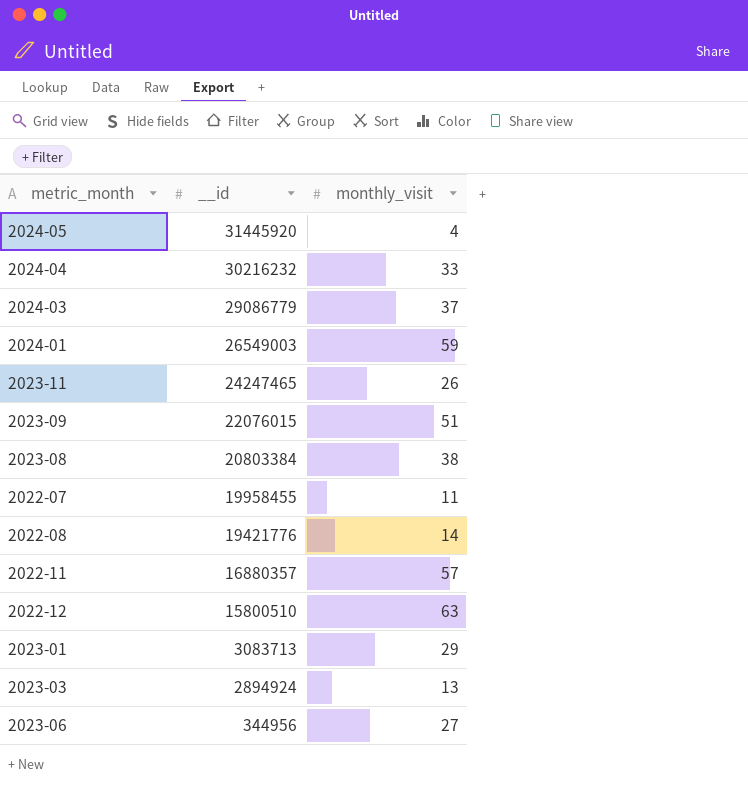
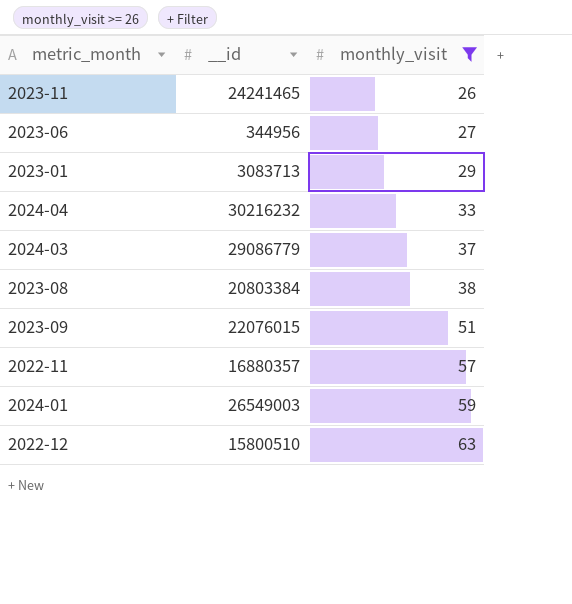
filter: none -> monthly_visit >= 26
row order: __id descending -> monthly_visit ascending
2023-11 | __id: 24247465 -> 24241465

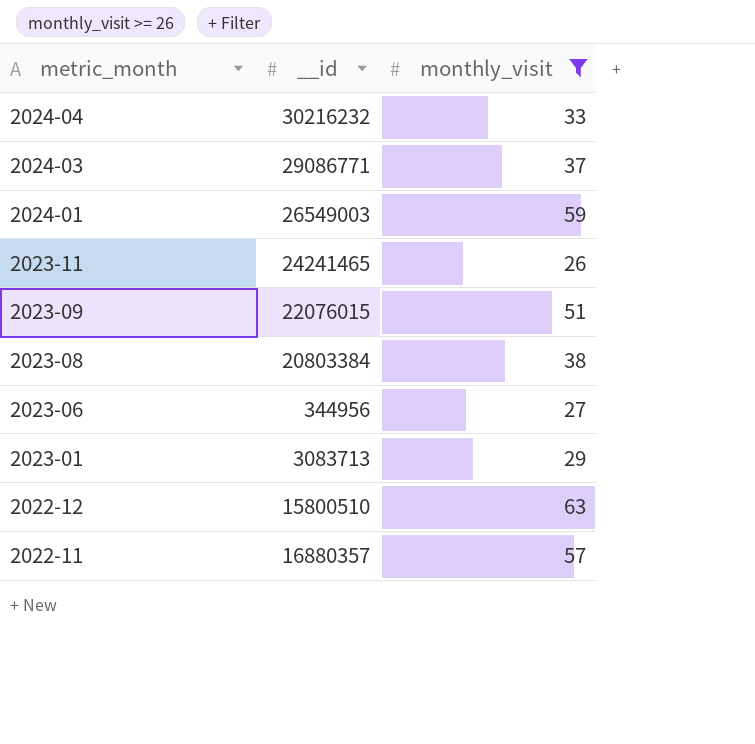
row order: monthly_visit ascending -> metric_month descending
2024-03 | __id: 29086779 -> 29086771

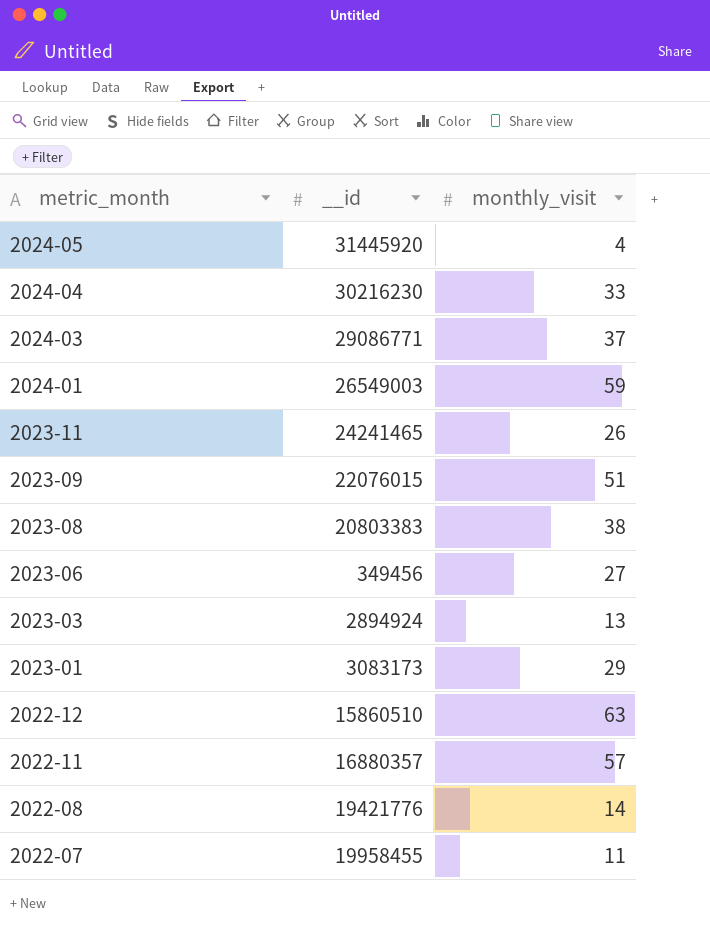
filter: monthly_visit >= 26 -> none
2024-04 | __id: 30216232 -> 30216230
2023-08 | __id: 20803384 -> 20803383
2023-06 | __id: 344956 -> 349456
2023-01 | __id: 3083713 -> 3083173
2022-12 | __id: 15800510 -> 15860510

